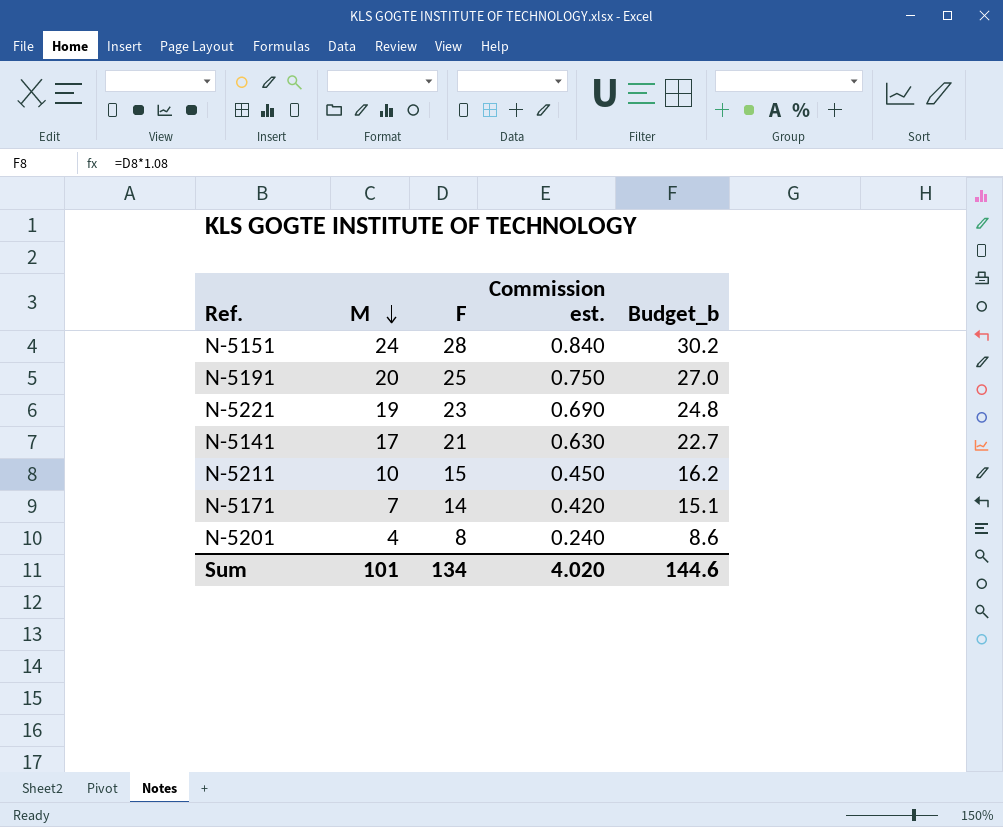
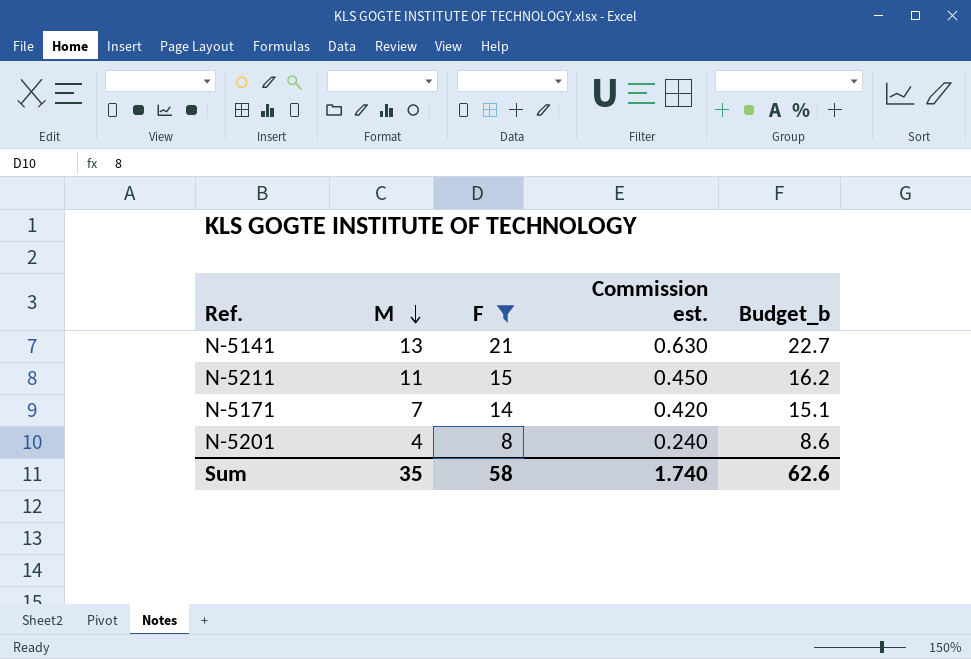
filter: none -> F <= 21
N-5141 | M: 17 -> 13
N-5211 | M: 10 -> 11
Sum | M: 101 -> 35
Sum | F: 134 -> 58
Sum | Commission est.: 4.020 -> 1.740
Sum | Budget_b: 144.6 -> 62.6

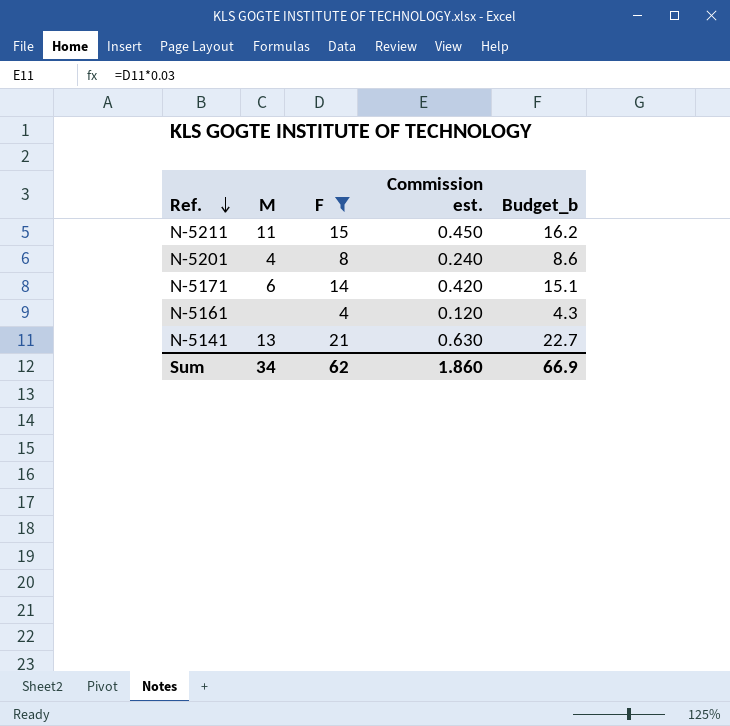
row order: M descending -> Ref. descending
N-5171 | M: 7 -> 6
row N-5161: none -> none | 4 | 0.120 | 4.3
Sum | M: 35 -> 34
Sum | F: 58 -> 62
Sum | Commission est.: 1.740 -> 1.860
Sum | Budget_b: 62.6 -> 66.9

